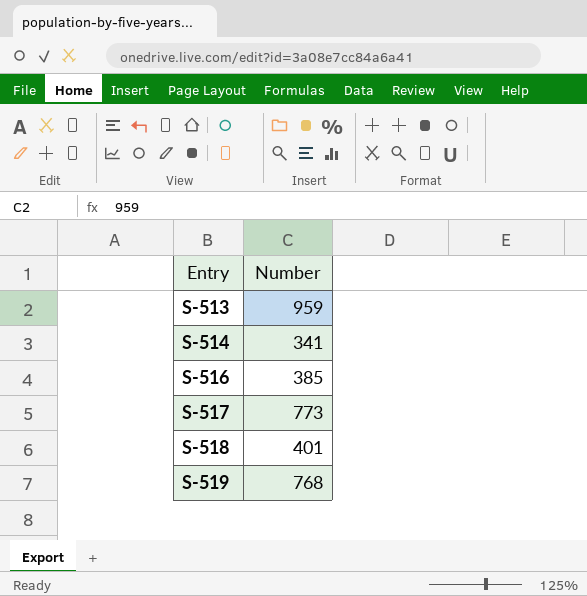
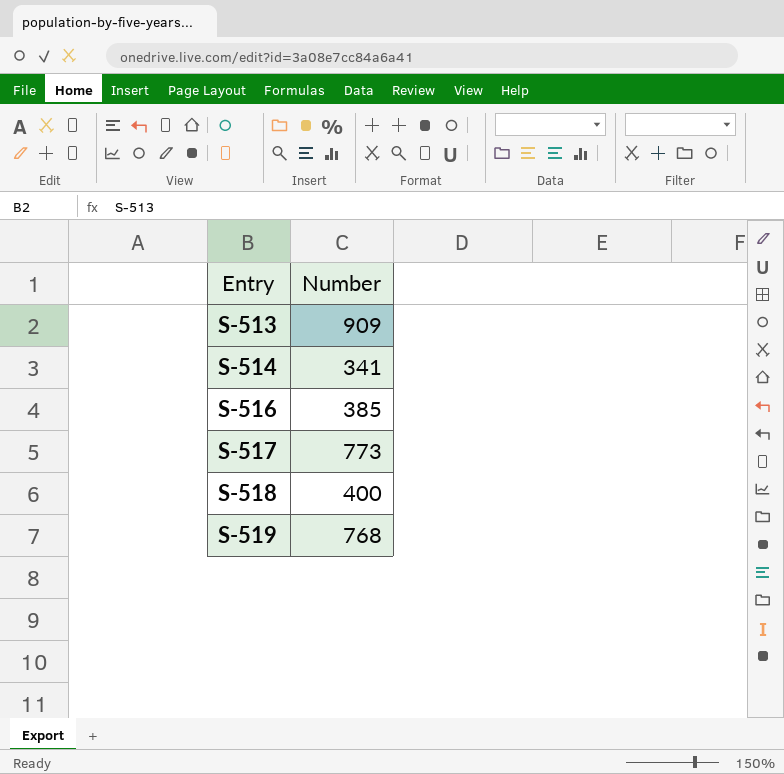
S-513 | Number: 959 -> 909
S-518 | Number: 401 -> 400

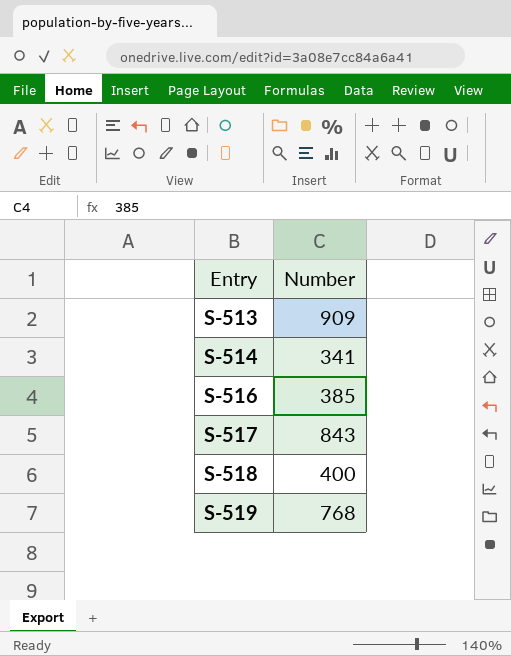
S-517 | Number: 773 -> 843

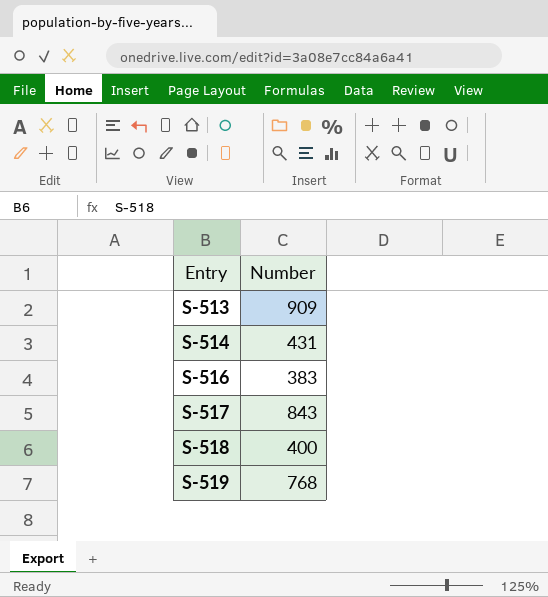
S-514 | Number: 341 -> 431
S-516 | Number: 385 -> 383

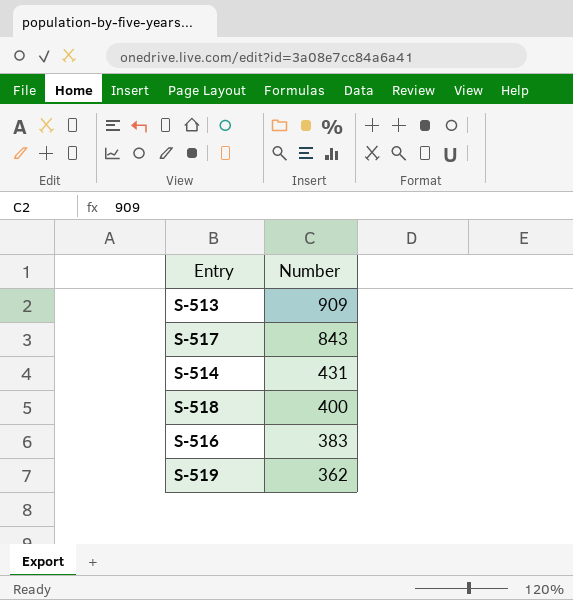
row order: Entry ascending -> Number descending
S-519 | Number: 768 -> 362

